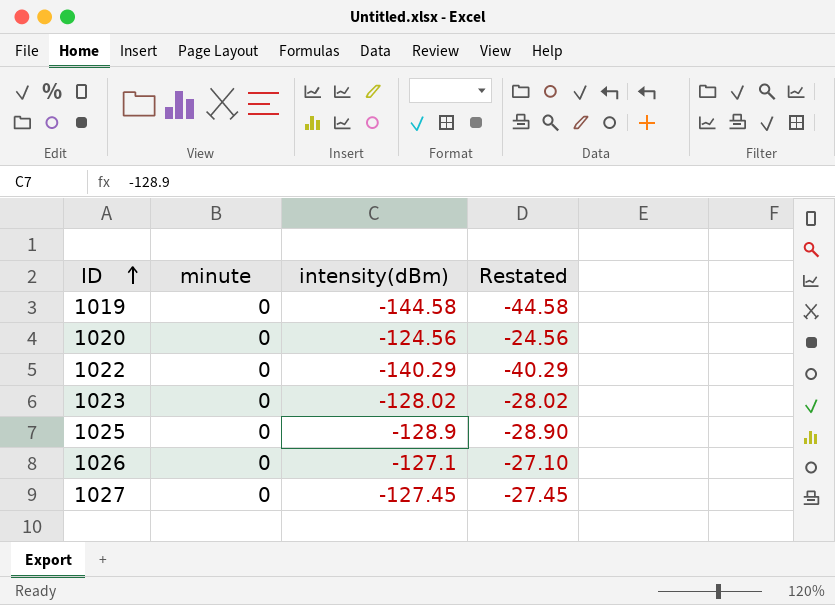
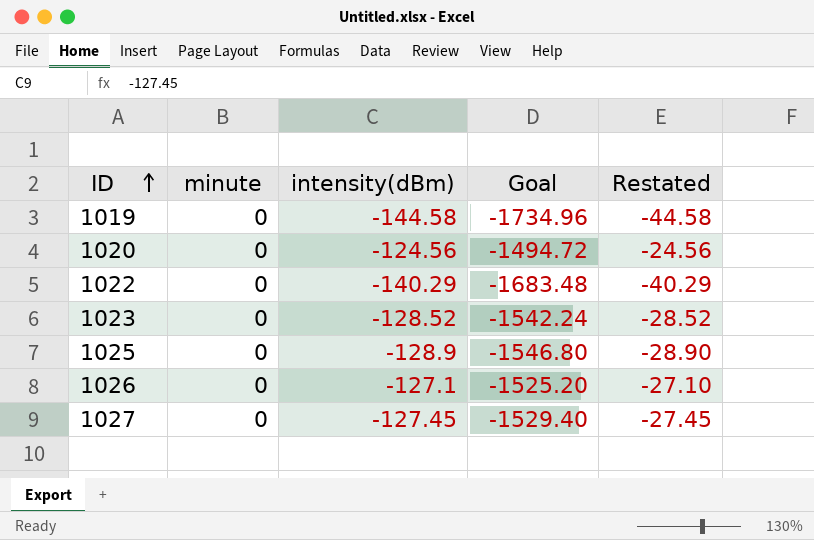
column Goal | formula: none -> [intensity(dBm)] * 12
1023 | intensity(dBm): -128.02 -> -128.52
1023 | Restated: -28.02 -> -28.52

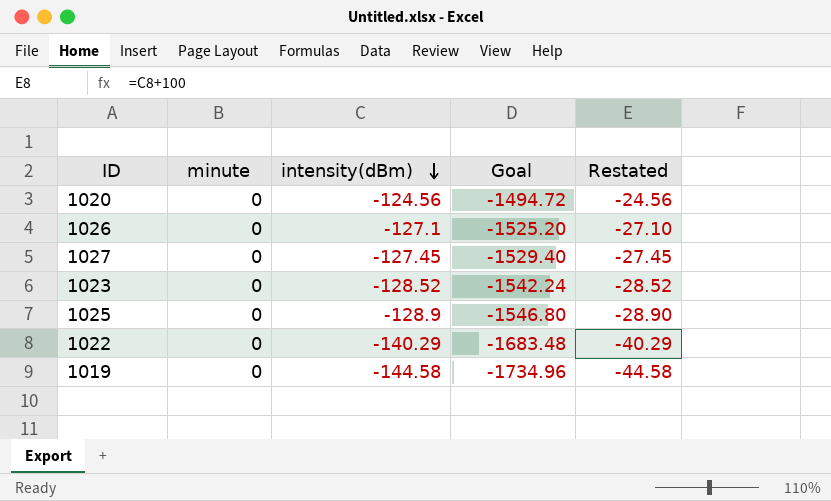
row order: ID ascending -> intensity(dBm) descending

